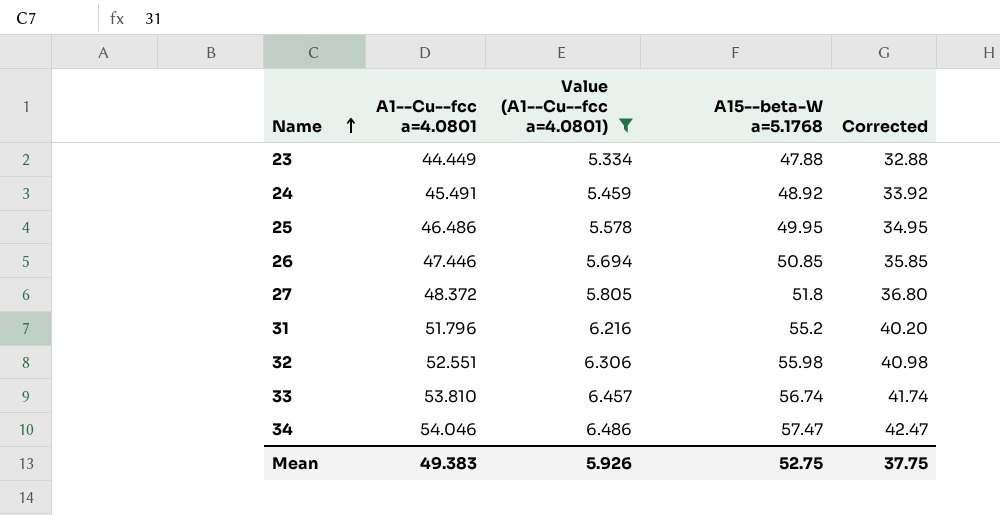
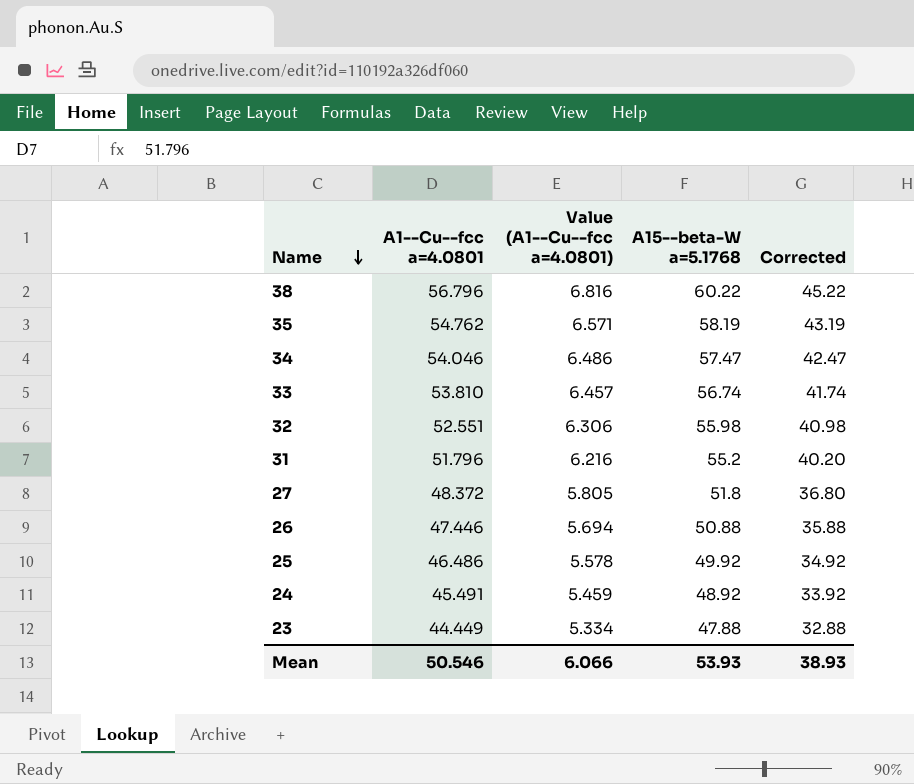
filter: Value (A1--Cu--fcc a=4.0801) <= 6.486 -> none
row order: Name ascending -> Name descending
26 | A15--beta-W a=5.1768: 50.85 -> 50.88
26 | Corrected: 35.85 -> 35.88
25 | A15--beta-W a=5.1768: 49.95 -> 49.92
25 | Corrected: 34.95 -> 34.92
Mean | A1--Cu--fcc a=4.0801: 49.383 -> 50.546
Mean | Value (A1--Cu--fcc a=4.0801): 5.926 -> 6.066
Mean | A15--beta-W a=5.1768: 52.75 -> 53.93
Mean | Corrected: 37.75 -> 38.93

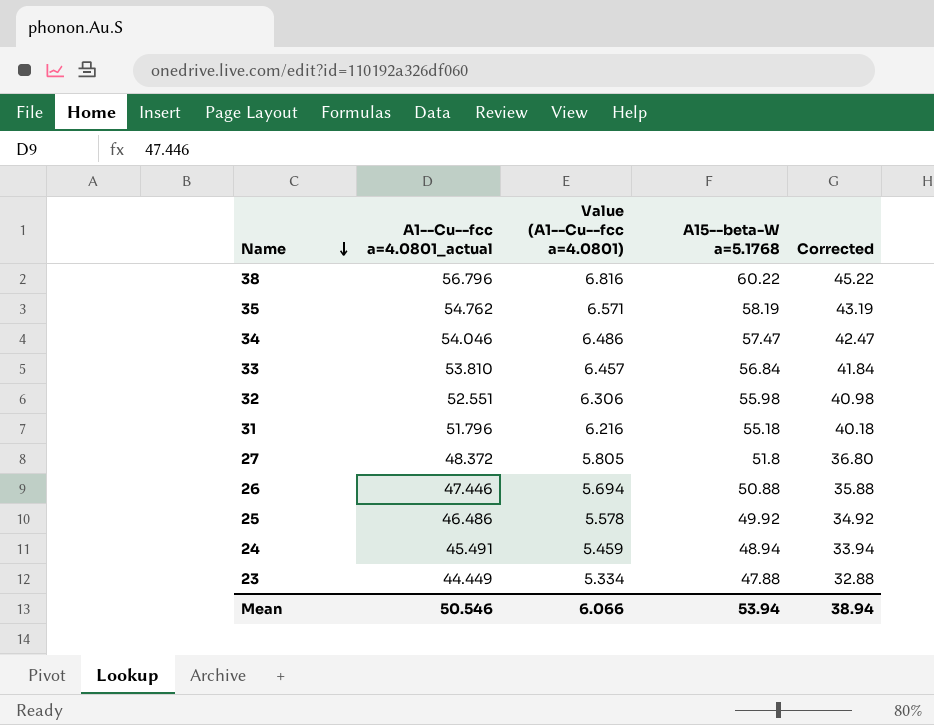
column name: A1--Cu--fcc a=4.0801 -> A1--Cu--fcc a=4.0801_actual
33 | A15--beta-W a=5.1768: 56.74 -> 56.84
33 | Corrected: 41.74 -> 41.84
31 | A15--beta-W a=5.1768: 55.2 -> 55.18
31 | Corrected: 40.20 -> 40.18
24 | A15--beta-W a=5.1768: 48.92 -> 48.94
24 | Corrected: 33.92 -> 33.94
Mean | A15--beta-W a=5.1768: 53.93 -> 53.94
Mean | Corrected: 38.93 -> 38.94

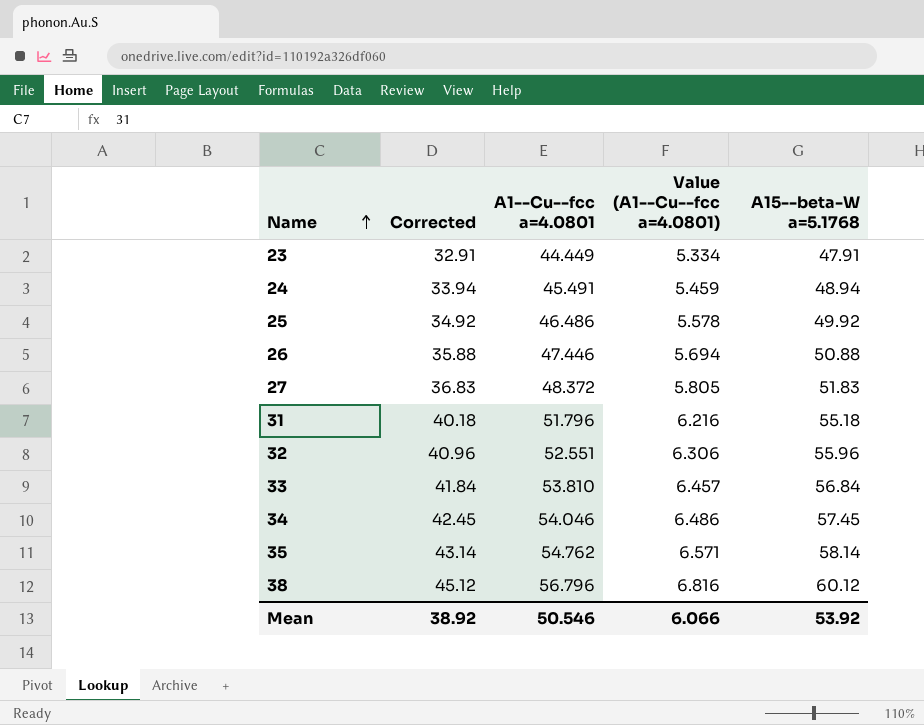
row order: Name descending -> Name ascending
column Corrected | position: 5 -> 2
column name: A1--Cu--fcc a=4.0801_actual -> A1--Cu--fcc a=4.0801
23 | Corrected: 32.88 -> 32.91
23 | A15--beta-W a=5.1768: 47.88 -> 47.91
27 | Corrected: 36.80 -> 36.83
27 | A15--beta-W a=5.1768: 51.8 -> 51.83
32 | Corrected: 40.98 -> 40.96
32 | A15--beta-W a=5.1768: 55.98 -> 55.96
34 | Corrected: 42.47 -> 42.45
34 | A15--beta-W a=5.1768: 57.47 -> 57.45
35 | Corrected: 43.19 -> 43.14
35 | A15--beta-W a=5.1768: 58.19 -> 58.14
38 | Corrected: 45.22 -> 45.12
38 | A15--beta-W a=5.1768: 60.22 -> 60.12
Mean | Corrected: 38.94 -> 38.92
Mean | A15--beta-W a=5.1768: 53.94 -> 53.92

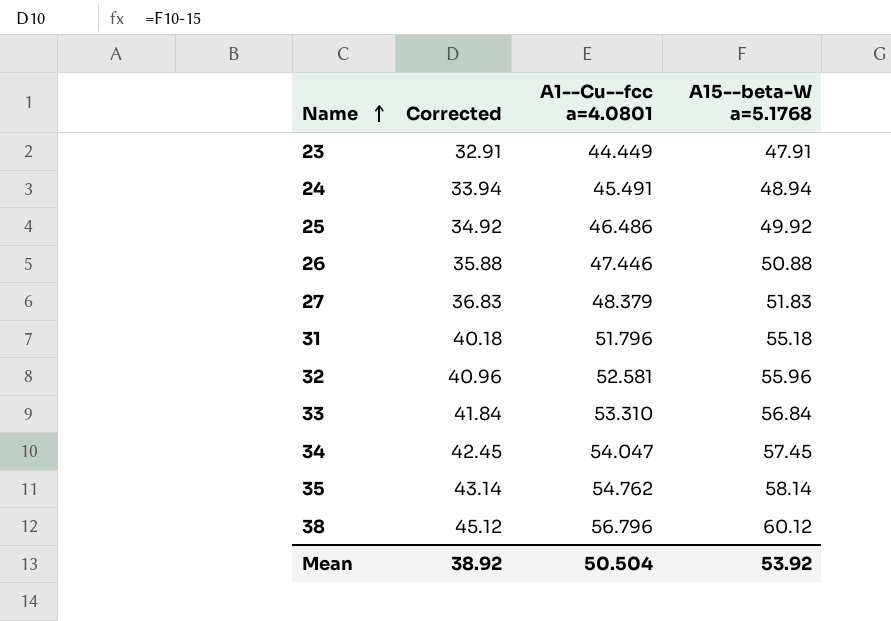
column Value (A1--Cu--fcc a=4.0801) | formula: [A1--Cu--fcc a=4.0801] * 0.12 -> none
27 | A1--Cu--fcc a=4.0801: 48.372 -> 48.379
32 | A1--Cu--fcc a=4.0801: 52.551 -> 52.581
33 | A1--Cu--fcc a=4.0801: 53.810 -> 53.310
34 | A1--Cu--fcc a=4.0801: 54.046 -> 54.047
Mean | A1--Cu--fcc a=4.0801: 50.546 -> 50.504

